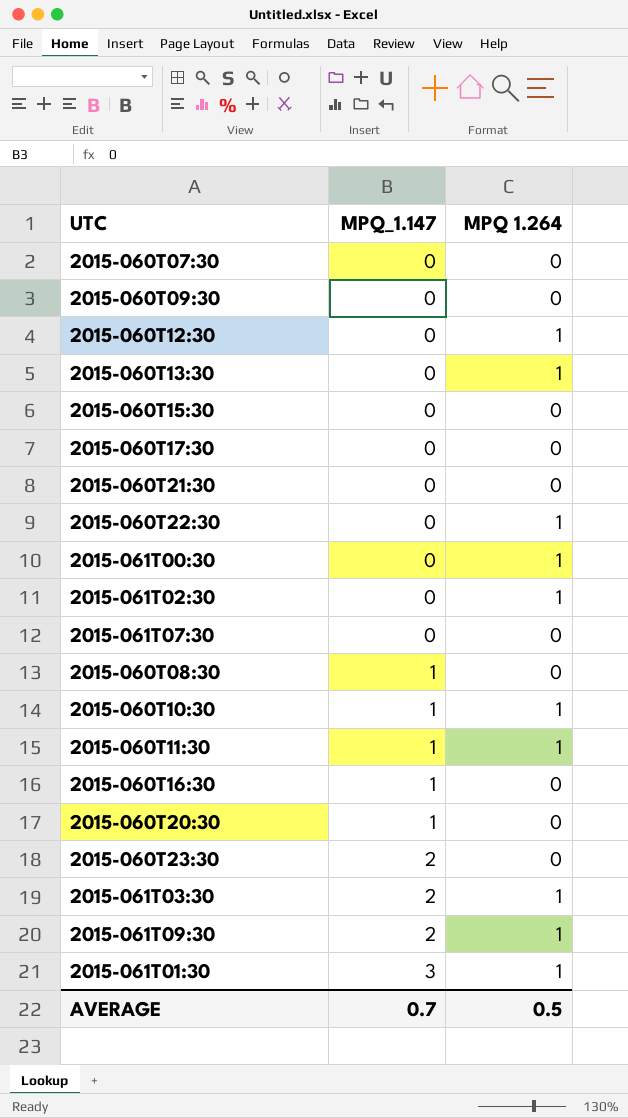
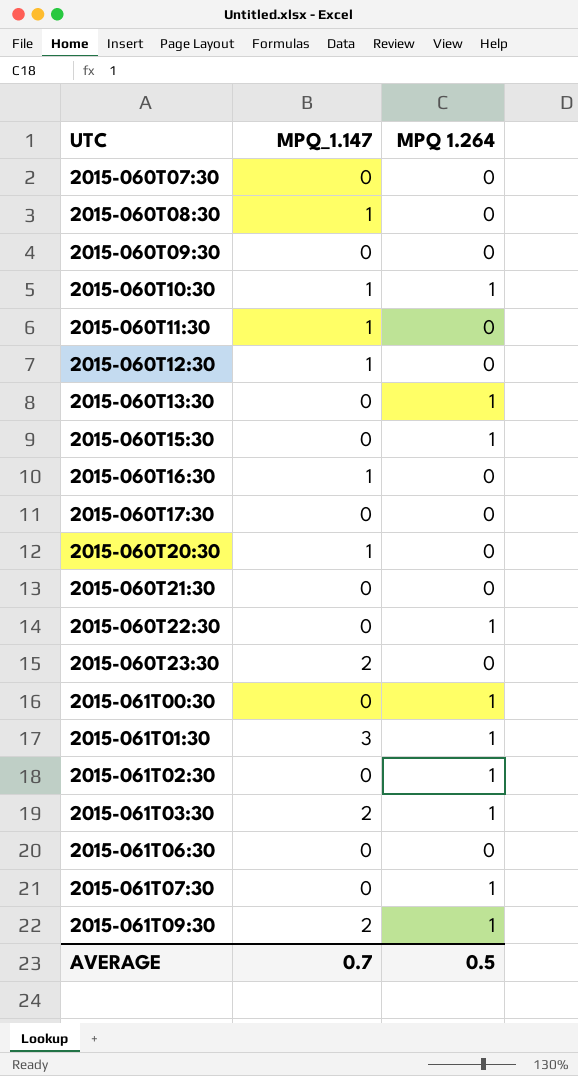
row order: MPQ_1.147 ascending -> UTC ascending
2015-060T11:30 | MPQ 1.264: 1 -> 0
2015-060T12:30 | MPQ_1.147: 0 -> 1
2015-060T12:30 | MPQ 1.264: 1 -> 0
2015-060T15:30 | MPQ 1.264: 0 -> 1
row 2015-061T06:30: none -> 0 | 0
2015-061T07:30 | MPQ 1.264: 0 -> 1

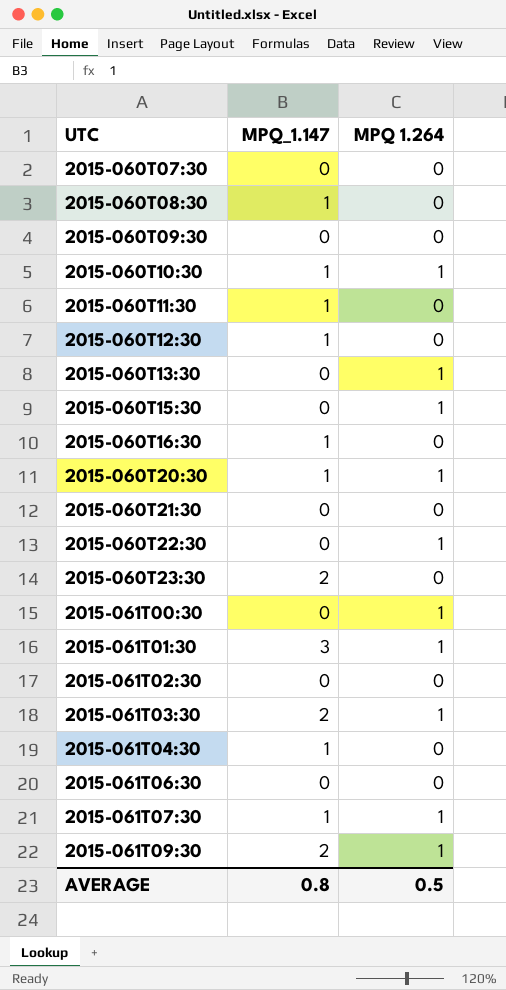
row 2015-060T17:30: 0 | 0 -> none
2015-060T20:30 | MPQ 1.264: 0 -> 1
2015-061T02:30 | MPQ 1.264: 1 -> 0
row 2015-061T04:30: none -> 1 | 0
2015-061T07:30 | MPQ_1.147: 0 -> 1
AVERAGE | MPQ_1.147: 0.7 -> 0.8

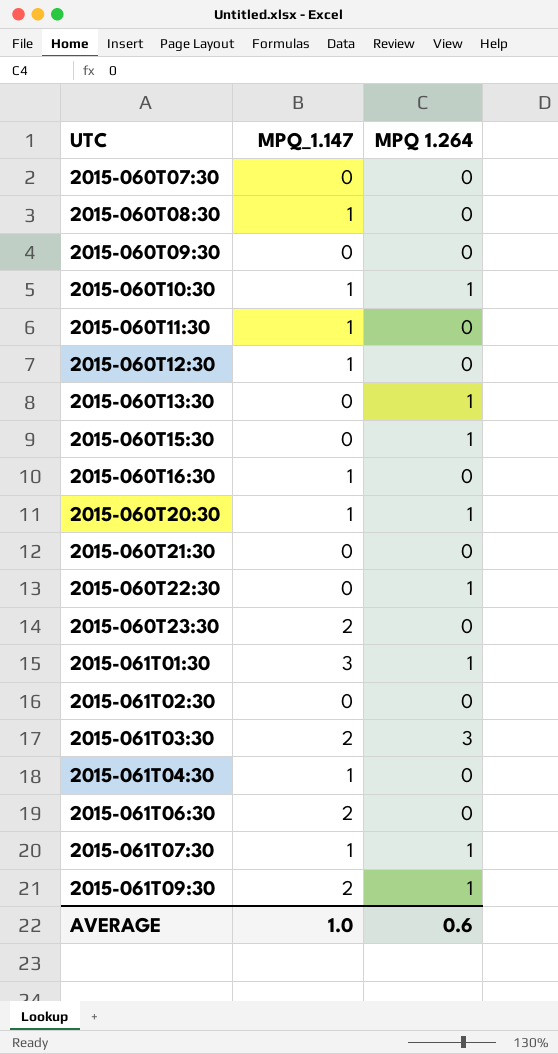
row 2015-061T00:30: 0 | 1 -> none
2015-061T03:30 | MPQ 1.264: 1 -> 3
2015-061T06:30 | MPQ_1.147: 0 -> 2
AVERAGE | MPQ_1.147: 0.8 -> 1.0
AVERAGE | MPQ 1.264: 0.5 -> 0.6

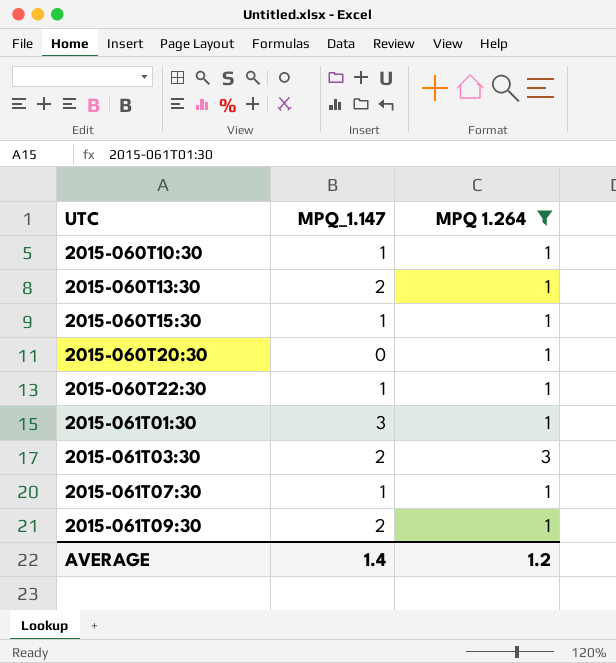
filter: none -> MPQ 1.264 != 0
2015-060T13:30 | MPQ_1.147: 0 -> 2
2015-060T15:30 | MPQ_1.147: 0 -> 1
2015-060T20:30 | MPQ_1.147: 1 -> 0
2015-060T22:30 | MPQ_1.147: 0 -> 1
AVERAGE | MPQ_1.147: 1.0 -> 1.4
AVERAGE | MPQ 1.264: 0.6 -> 1.2

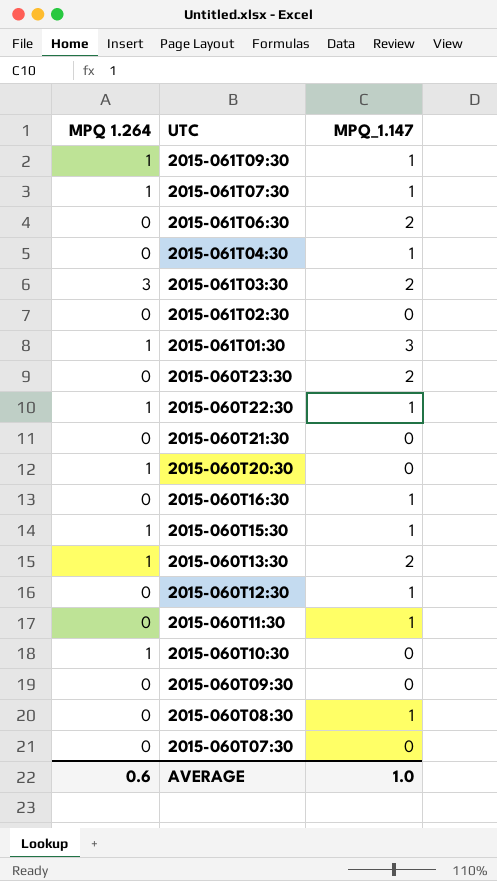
filter: MPQ 1.264 != 0 -> none
row order: UTC ascending -> UTC descending
column MPQ 1.264 | position: 3 -> 1
2015-061T09:30 | MPQ_1.147: 2 -> 1
2015-060T10:30 | MPQ_1.147: 1 -> 0
AVERAGE | MPQ 1.264: 1.2 -> 0.6
AVERAGE | MPQ_1.147: 1.4 -> 1.0

